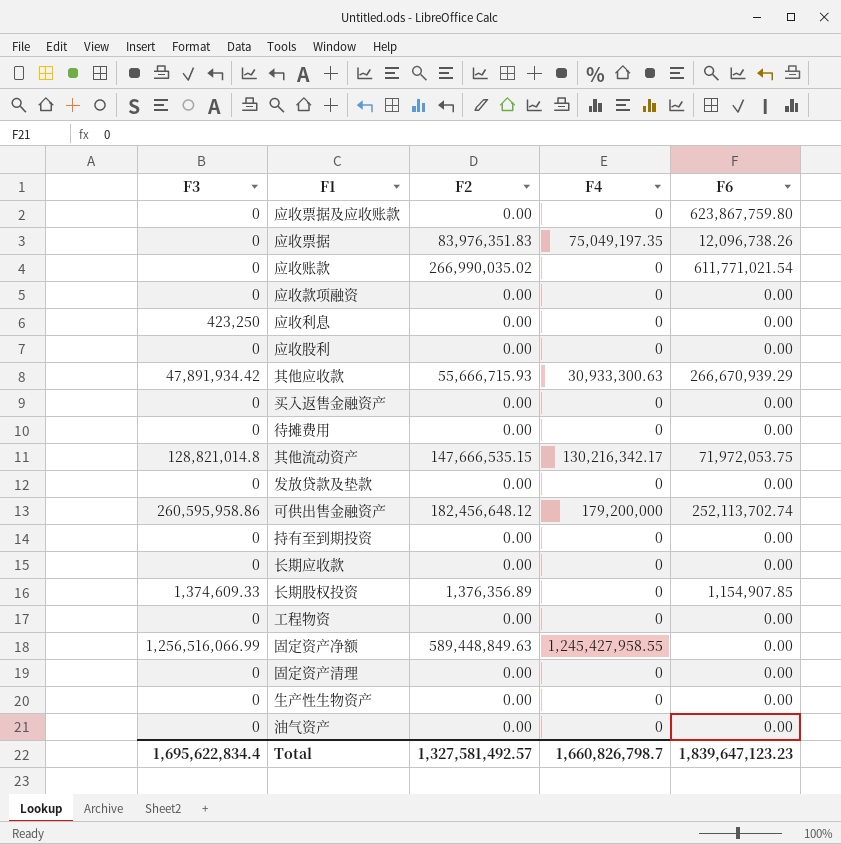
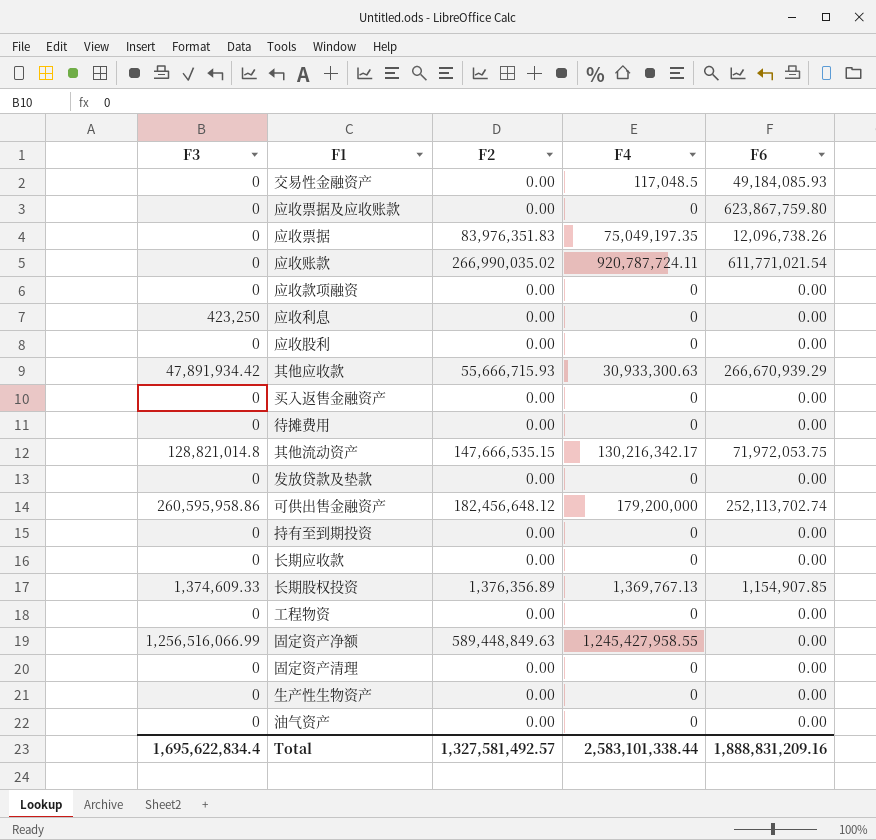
row 交易性金融资产: none -> 0 | 0.00 | 117,048.5 | 49,184,085.93
应收账款 | F4: 0 -> 920,787,724.11
长期股权投资 | F4: 0 -> 1,369,767.13
Total | F4: 1,660,826,798.7 -> 2,583,101,338.44
Total | F6: 1,839,647,123.23 -> 1,888,831,209.16

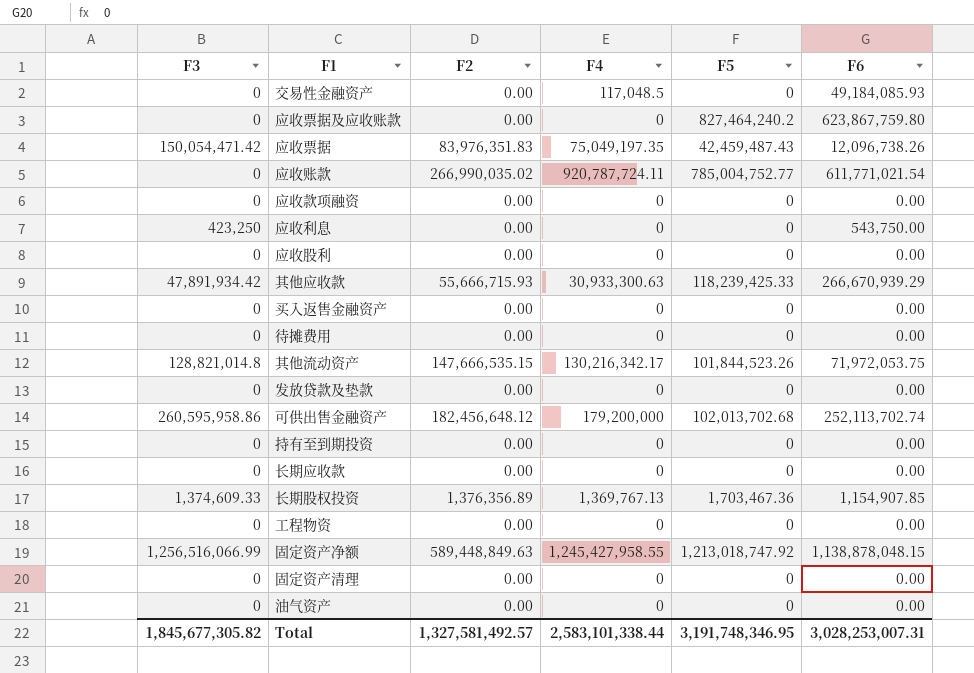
column F5 | position: none -> 5
row 生产性生物资产: 0 | 0.00 | 0 | 0.00 -> none
应收票据 | F3: 0 -> 150,054,471.42
应收利息 | F6: 0.00 -> 543,750.00
固定资产净额 | F6: 0.00 -> 1,138,878,048.15
Total | F3: 1,695,622,834.4 -> 1,845,677,305.82
Total | F6: 1,888,831,209.16 -> 3,028,253,007.31

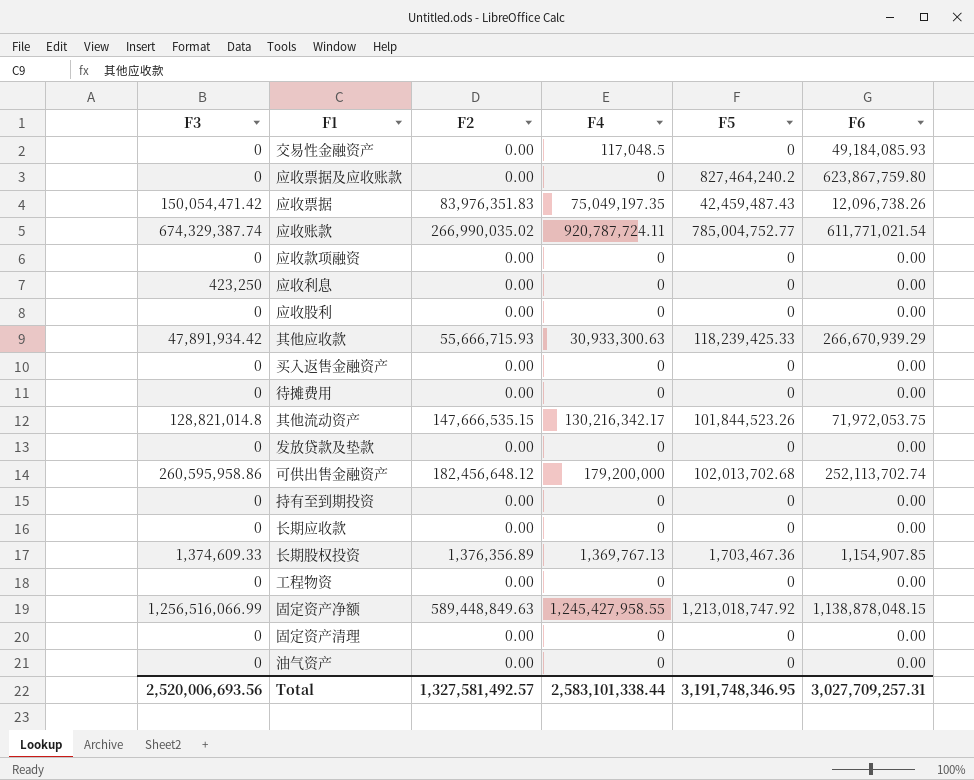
应收账款 | F3: 0 -> 674,329,387.74
应收利息 | F6: 543,750.00 -> 0.00
Total | F3: 1,845,677,305.82 -> 2,520,006,693.56
Total | F6: 3,028,253,007.31 -> 3,027,709,257.31

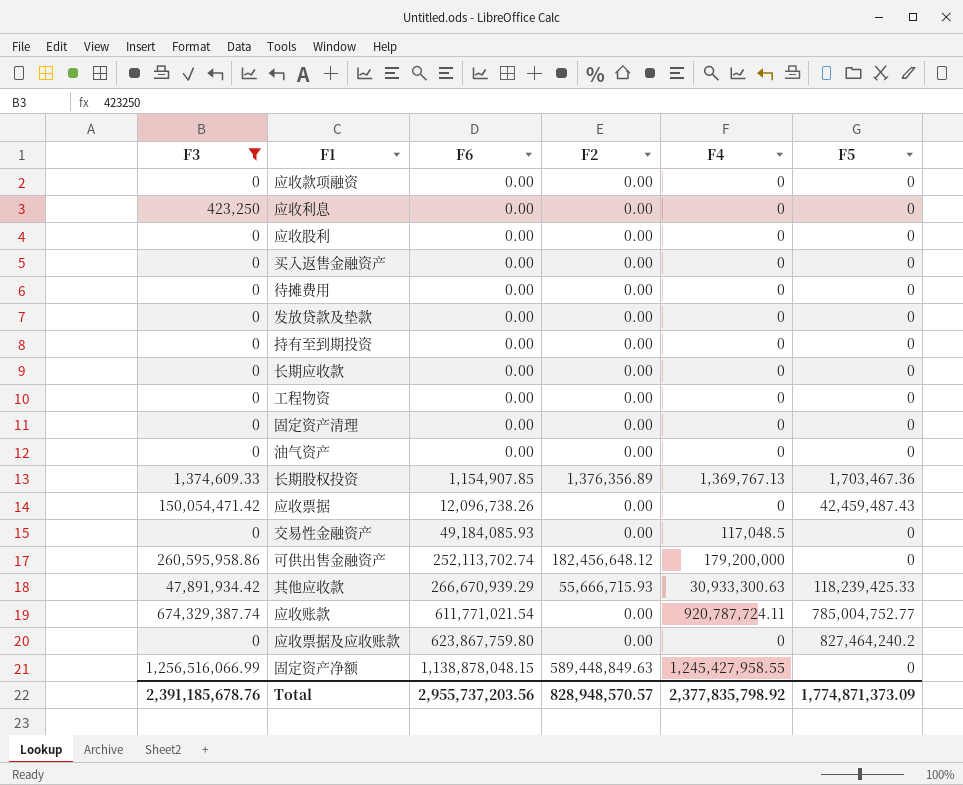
filter: none -> F3 != 128,821,014.8
row order: none -> F6 ascending
column F6 | position: 6 -> 3
应收票据 | F2: 83,976,351.83 -> 0.00
应收票据 | F4: 75,049,197.35 -> 0
可供出售金融资产 | F5: 102,013,702.68 -> 0
应收账款 | F2: 266,990,035.02 -> 0.00
固定资产净额 | F5: 1,213,018,747.92 -> 0
Total | F3: 2,520,006,693.56 -> 2,391,185,678.76
Total | F6: 3,027,709,257.31 -> 2,955,737,203.56
Total | F2: 1,327,581,492.57 -> 828,948,570.57
Total | F4: 2,583,101,338.44 -> 2,377,835,798.92
Total | F5: 3,191,748,346.95 -> 1,774,871,373.09

